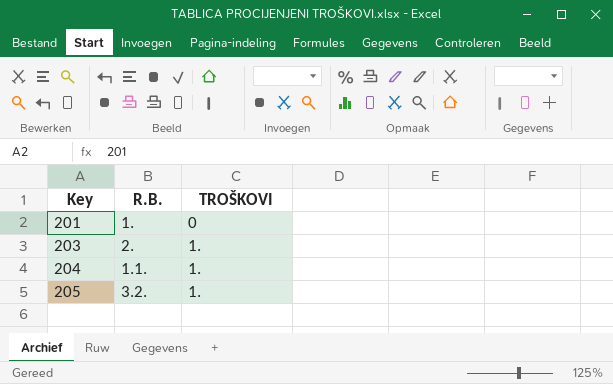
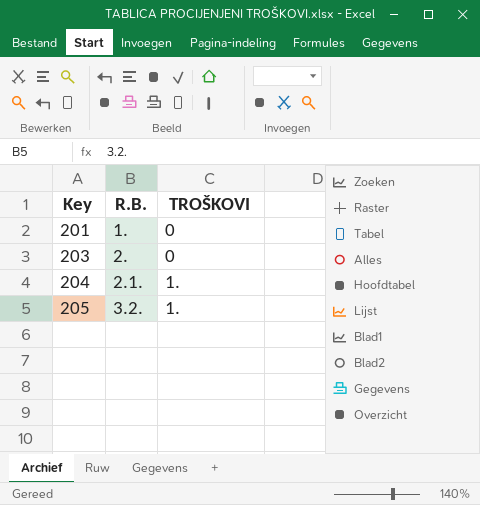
203 | TROŠKOVI: 1. -> 0
204 | R.B.: 1.1. -> 2.1.

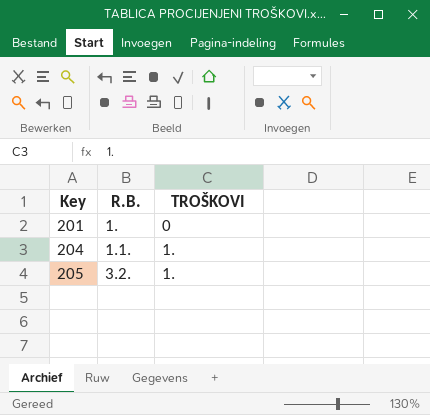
row 203: 2. | 0 -> none
204 | R.B.: 2.1. -> 1.1.

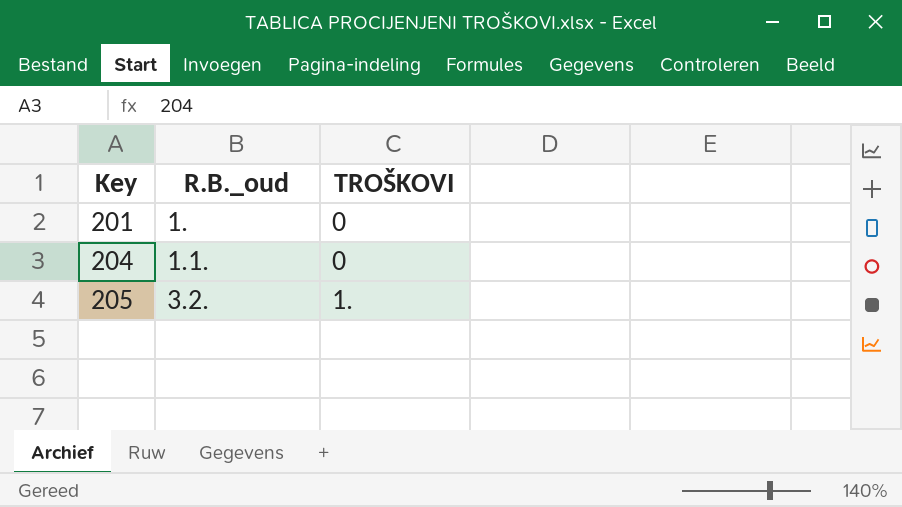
column name: R.B. -> R.B._oud
204 | TROŠKOVI: 1. -> 0

